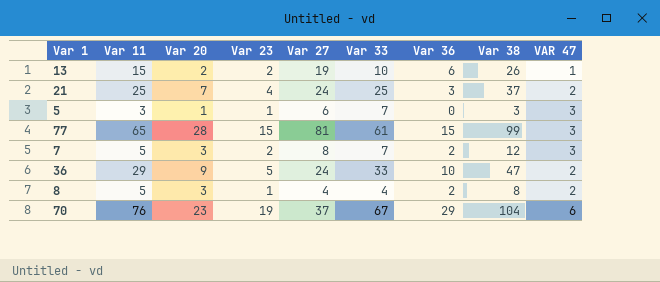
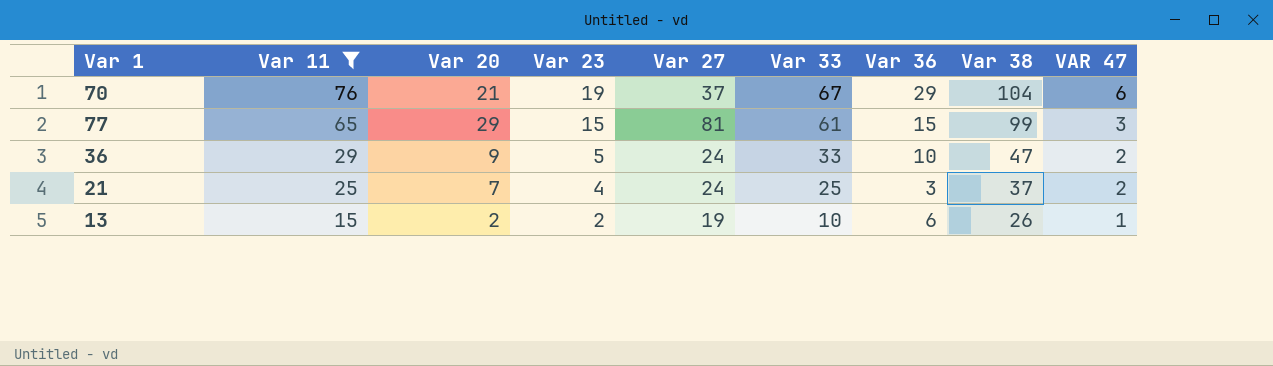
filter: none -> Var 11 >= 15
row order: none -> Var 11 descending
70 | Var 20: 23 -> 21
77 | Var 20: 28 -> 29

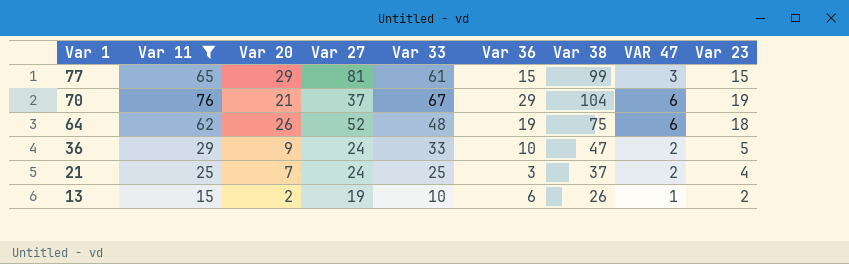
row order: Var 11 descending -> Var 1 descending
column Var 23 | position: 4 -> 9
row 64: none -> 62 | 26 | 52 | 48 | 19 | 75 | 6 | 18

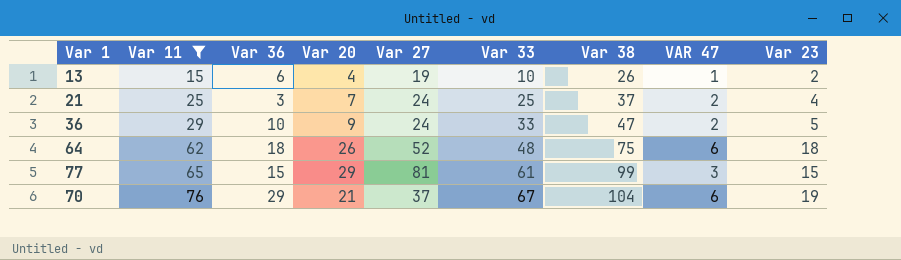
row order: Var 1 descending -> Var 11 ascending
column Var 36 | position: 6 -> 3
13 | Var 20: 2 -> 4
64 | Var 36: 19 -> 18

